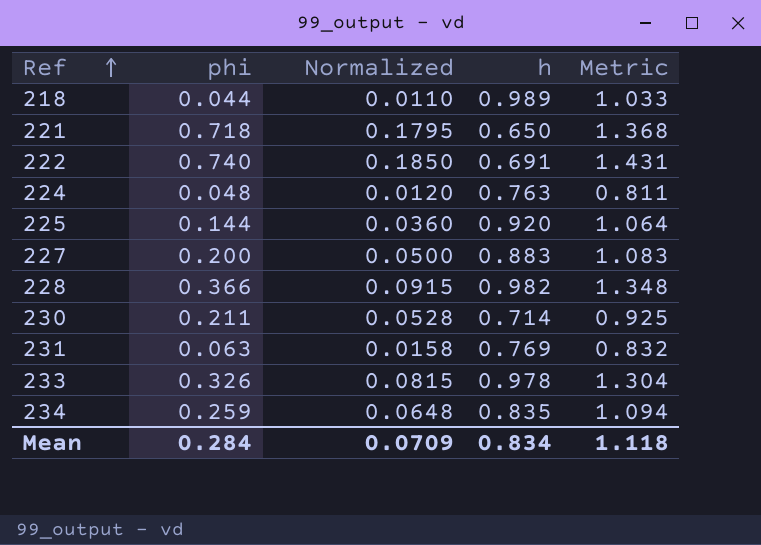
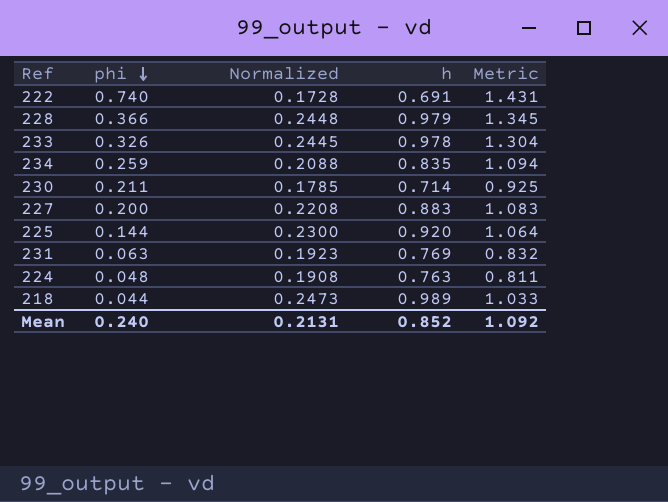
row order: Ref ascending -> phi descending
column Normalized | formula: [phi] * 0.25 -> [h] * 0.25
row 221: 0.718 | 0.1795 | 0.650 | 1.368 -> none
228 | h: 0.982 -> 0.979
228 | Metric: 1.348 -> 1.345
Mean | phi: 0.284 -> 0.240
Mean | Normalized: 0.0709 -> 0.2131
Mean | h: 0.834 -> 0.852
Mean | Metric: 1.118 -> 1.092

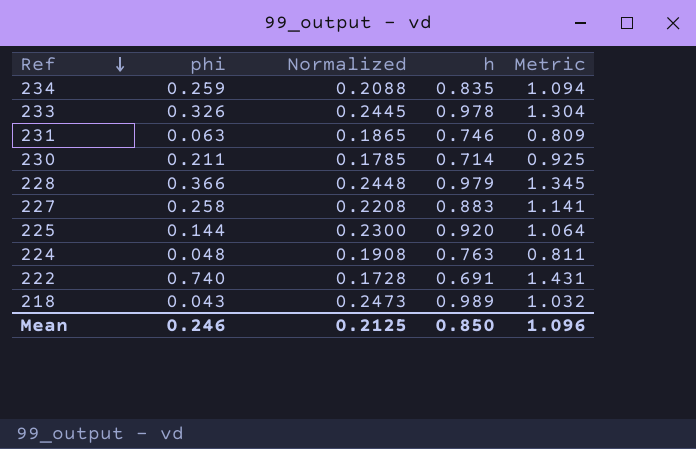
row order: phi descending -> Ref descending
231 | Normalized: 0.1923 -> 0.1865
231 | h: 0.769 -> 0.746
231 | Metric: 0.832 -> 0.809
227 | phi: 0.200 -> 0.258
227 | Metric: 1.083 -> 1.141
218 | phi: 0.044 -> 0.043
218 | Metric: 1.033 -> 1.032
Mean | phi: 0.240 -> 0.246
Mean | Normalized: 0.2131 -> 0.2125
Mean | h: 0.852 -> 0.850
Mean | Metric: 1.092 -> 1.096

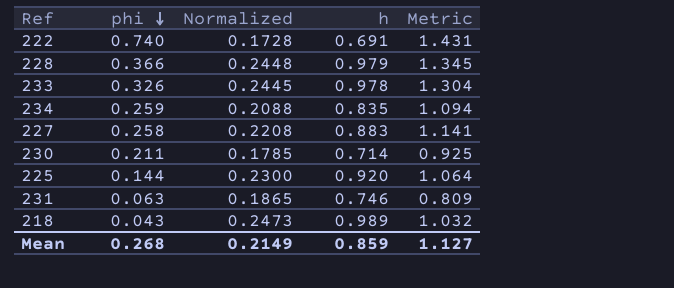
row order: Ref descending -> phi descending
row 224: 0.048 | 0.1908 | 0.763 | 0.811 -> none
Mean | phi: 0.246 -> 0.268
Mean | Normalized: 0.2125 -> 0.2149
Mean | h: 0.850 -> 0.859
Mean | Metric: 1.096 -> 1.127

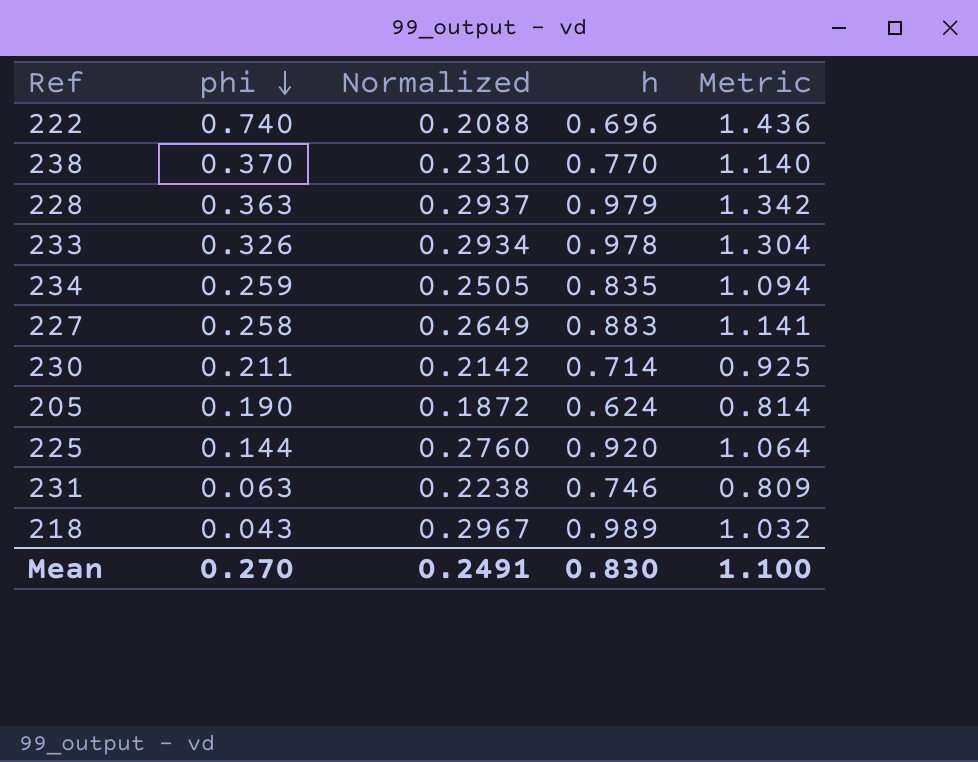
column Normalized | formula: [h] * 0.25 -> [h] * 0.3
222 | h: 0.691 -> 0.696
222 | Metric: 1.431 -> 1.436
row 238: none -> 0.370 | 0.2310 | 0.770 | 1.140
228 | phi: 0.366 -> 0.363
228 | Metric: 1.345 -> 1.342
row 205: none -> 0.190 | 0.1872 | 0.624 | 0.814
Mean | phi: 0.268 -> 0.270
Mean | Normalized: 0.2149 -> 0.2491
Mean | h: 0.859 -> 0.830
Mean | Metric: 1.127 -> 1.100

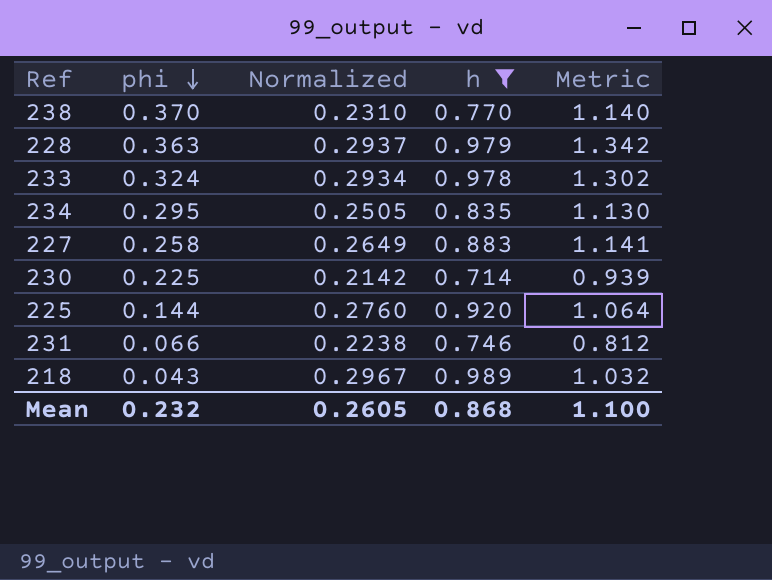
filter: none -> h >= 0.714
233 | phi: 0.326 -> 0.324
233 | Metric: 1.304 -> 1.302
234 | phi: 0.259 -> 0.295
234 | Metric: 1.094 -> 1.130
230 | phi: 0.211 -> 0.225
230 | Metric: 0.925 -> 0.939
231 | phi: 0.063 -> 0.066
231 | Metric: 0.809 -> 0.812
Mean | phi: 0.270 -> 0.232
Mean | Normalized: 0.2491 -> 0.2605
Mean | h: 0.830 -> 0.868

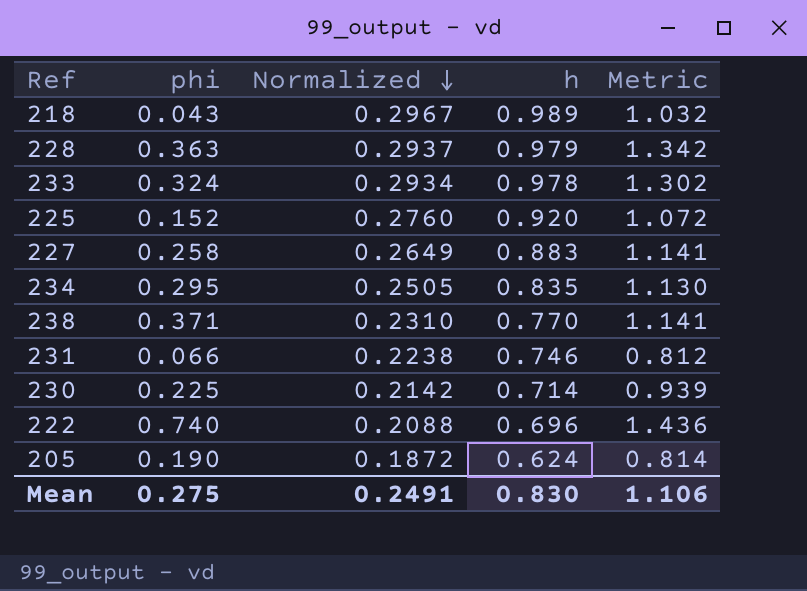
filter: h >= 0.714 -> none
row order: phi descending -> Normalized descending
225 | phi: 0.144 -> 0.152
225 | Metric: 1.064 -> 1.072
238 | phi: 0.370 -> 0.371
238 | Metric: 1.140 -> 1.141
Mean | phi: 0.232 -> 0.275
Mean | Normalized: 0.2605 -> 0.2491
Mean | h: 0.868 -> 0.830
Mean | Metric: 1.100 -> 1.106

